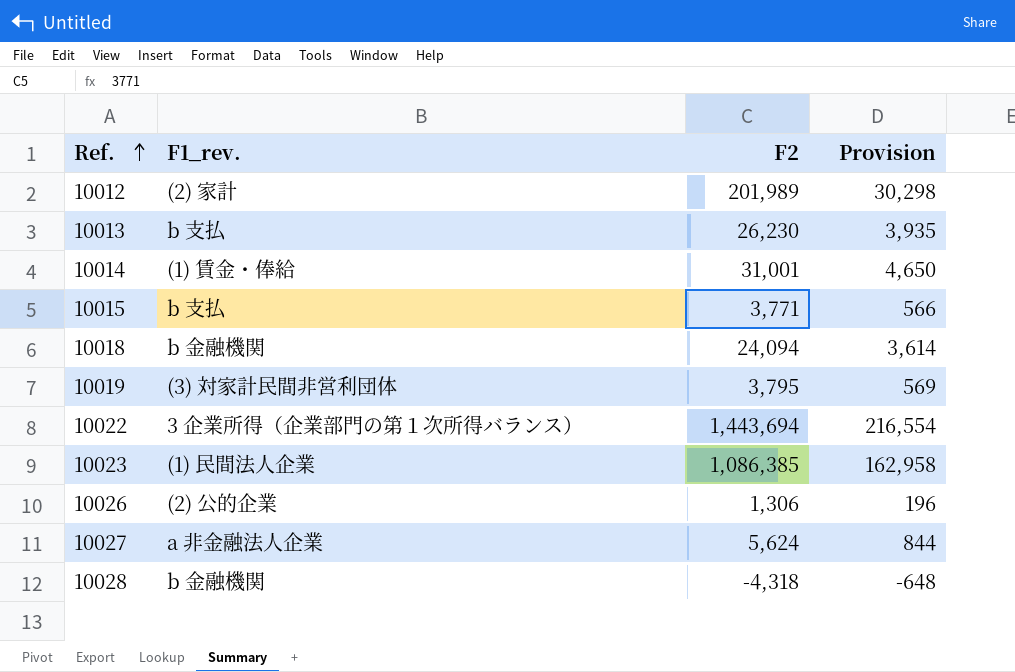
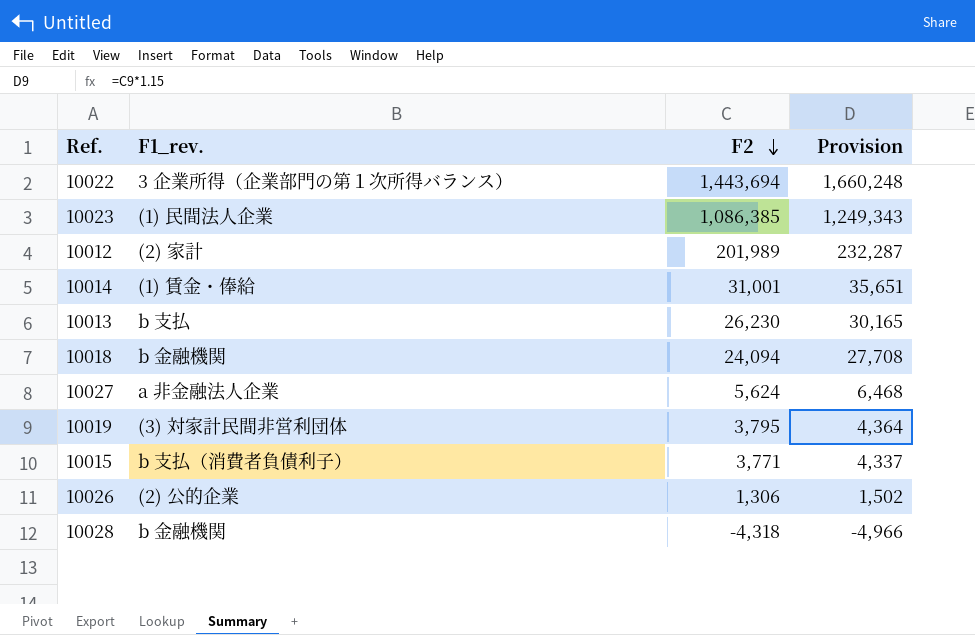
row order: Ref. ascending -> F2 descending
column Provision | formula: [F2] * 0.15 -> [F2] * 1.15
10015 | F1_rev.: b 支払 -> b 支払（消費者負債利子）

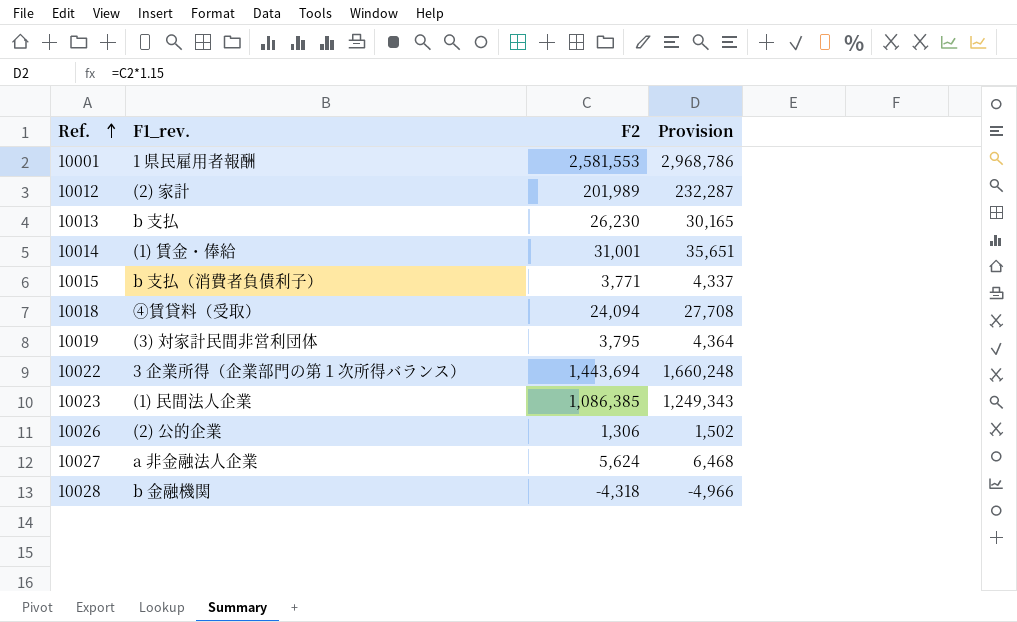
row order: F2 descending -> Ref. ascending
row 10001: none -> 1 県民雇用者報酬 | 2,581,553 | 2,968,786
10018 | F1_rev.: b 金融機関 -> ④賃貸料（受取）

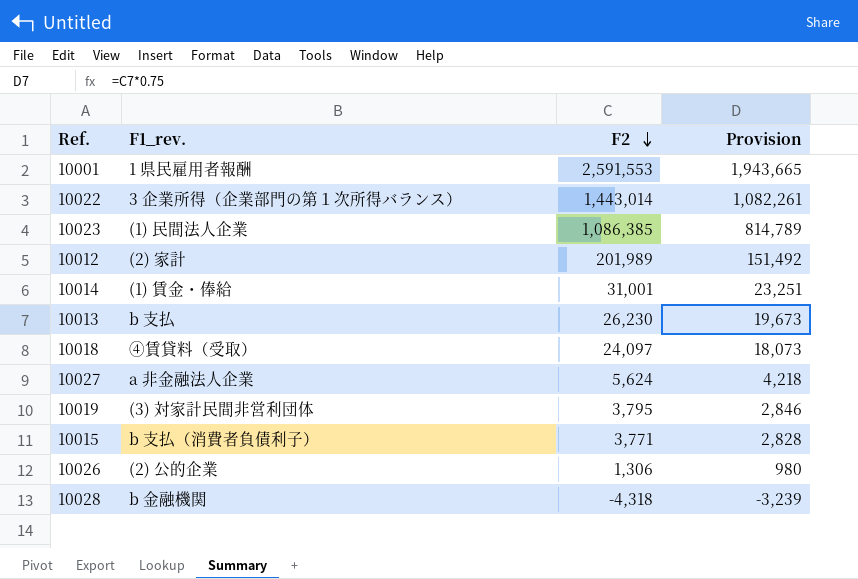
row order: Ref. ascending -> F2 descending
column Provision | formula: [F2] * 1.15 -> [F2] * 0.75
10001 | F2: 2,581,553 -> 2,591,553
10022 | F2: 1,443,694 -> 1,443,014
10018 | F2: 24,094 -> 24,097

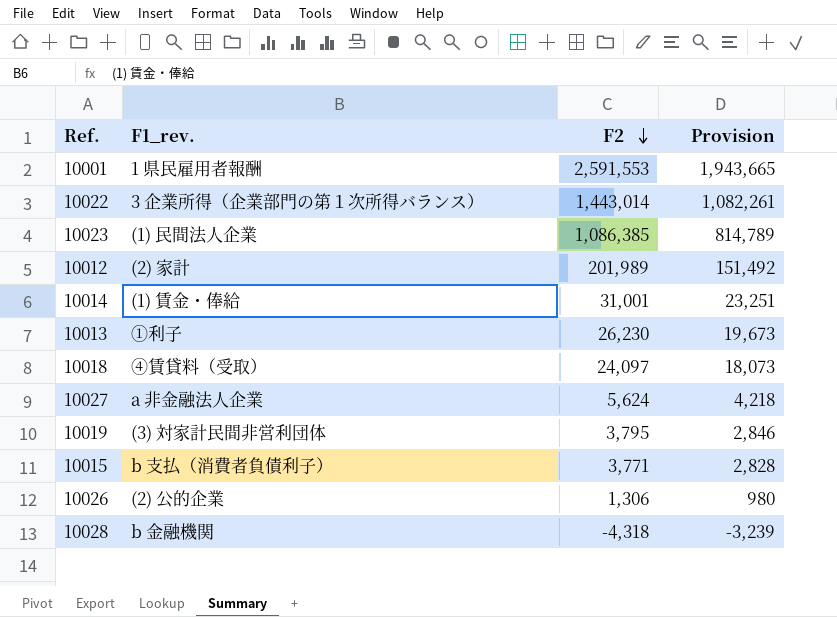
10013 | F1_rev.: b 支払 -> ①利子

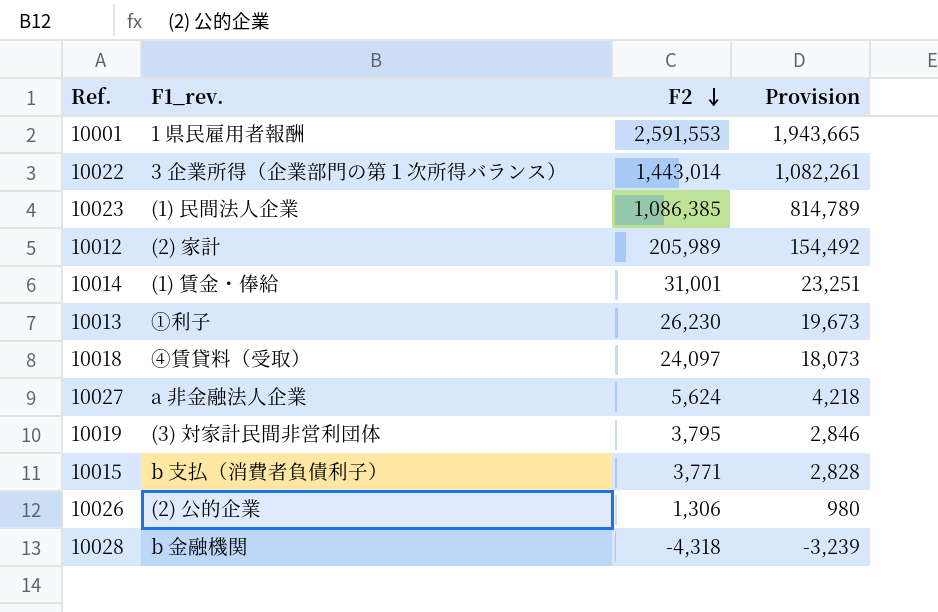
10012 | F2: 201,989 -> 205,989
10012 | Provision: 151,492 -> 154,492

